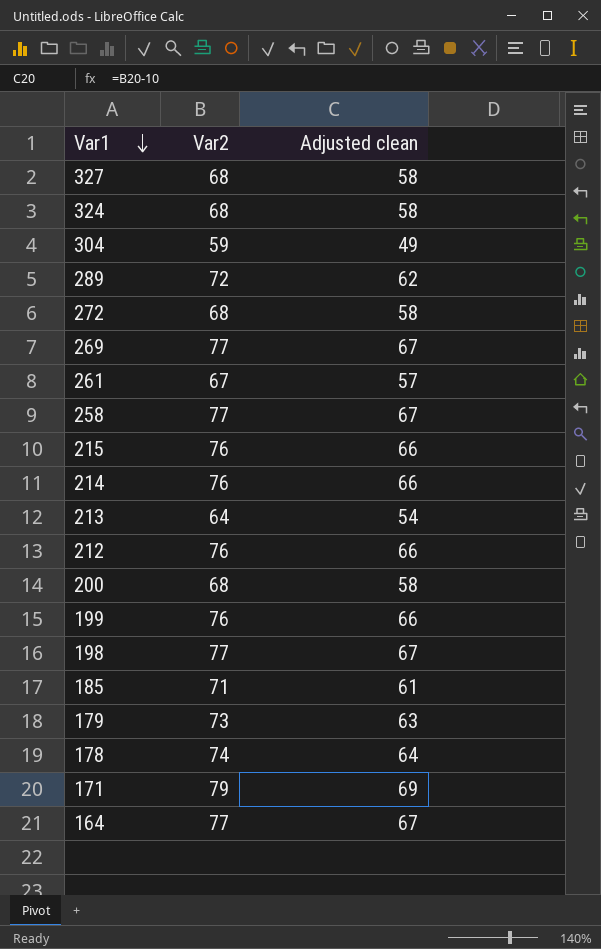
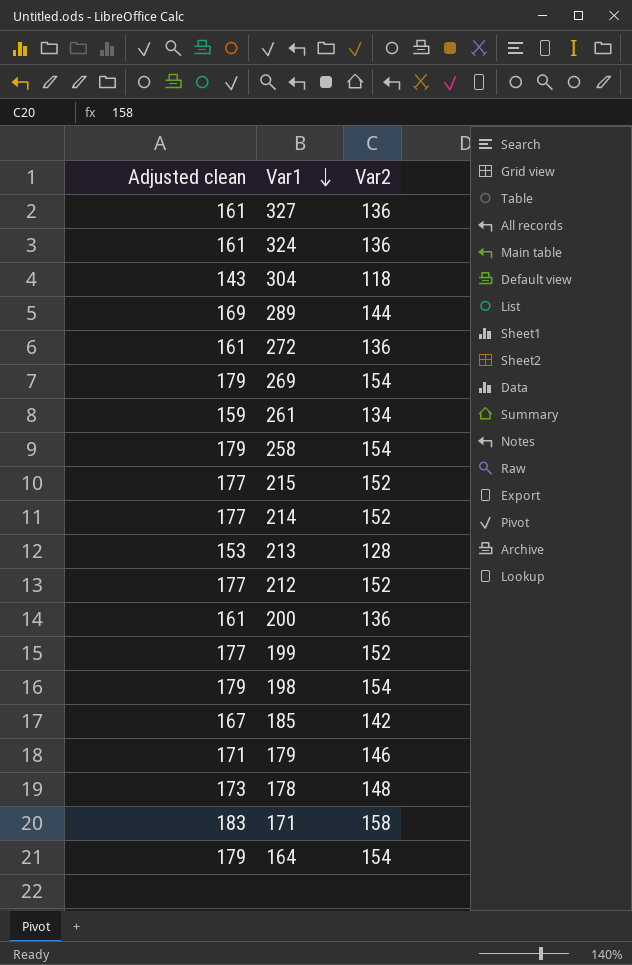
column Adjusted clean | formula: [Var2] - 10 -> [Var2] + 25
column Adjusted clean | position: 3 -> 1
327 | Var2: 68 -> 136
324 | Var2: 68 -> 136
304 | Var2: 59 -> 118
289 | Var2: 72 -> 144
272 | Var2: 68 -> 136
269 | Var2: 77 -> 154
261 | Var2: 67 -> 134
258 | Var2: 77 -> 154
215 | Var2: 76 -> 152
214 | Var2: 76 -> 152
213 | Var2: 64 -> 128
212 | Var2: 76 -> 152
200 | Var2: 68 -> 136
199 | Var2: 76 -> 152
198 | Var2: 77 -> 154
185 | Var2: 71 -> 142
179 | Var2: 73 -> 146
178 | Var2: 74 -> 148
171 | Var2: 79 -> 158
164 | Var2: 77 -> 154

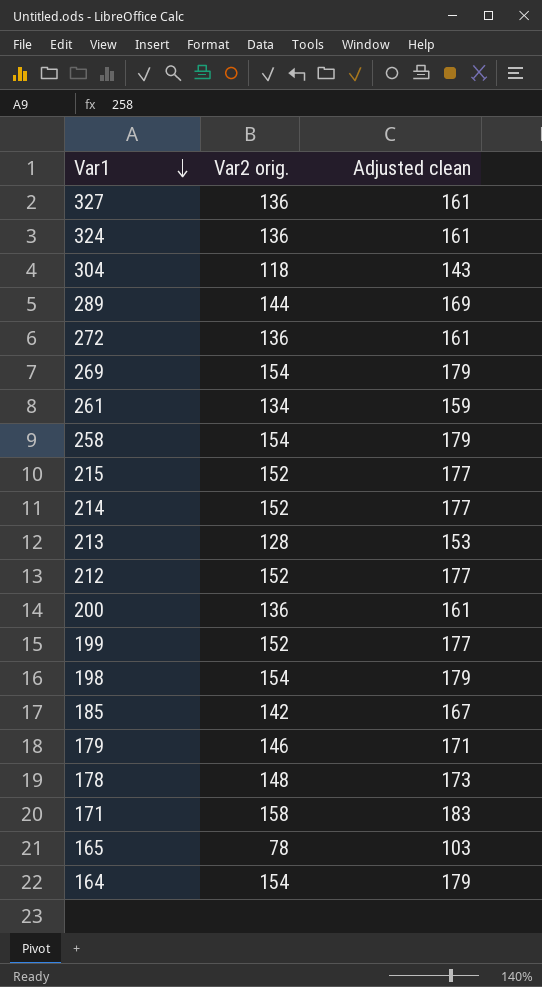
column name: Var2 -> Var2 orig.
column Adjusted clean | position: 1 -> 3
row 165: none -> 78 | 103

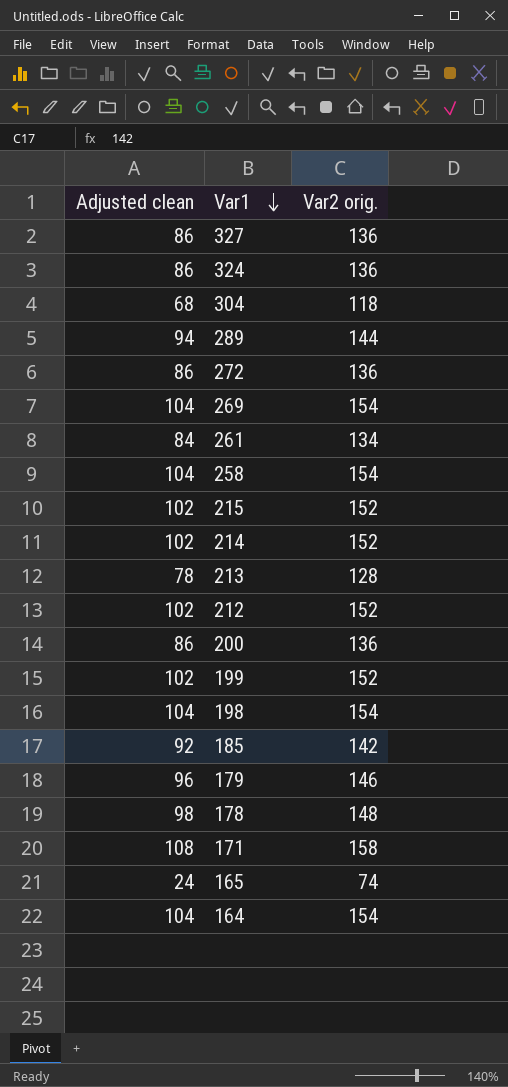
column Adjusted clean | formula: [Var2 orig.] + 25 -> [Var2 orig.] - 50
column Adjusted clean | position: 3 -> 1
165 | Var2 orig.: 78 -> 74

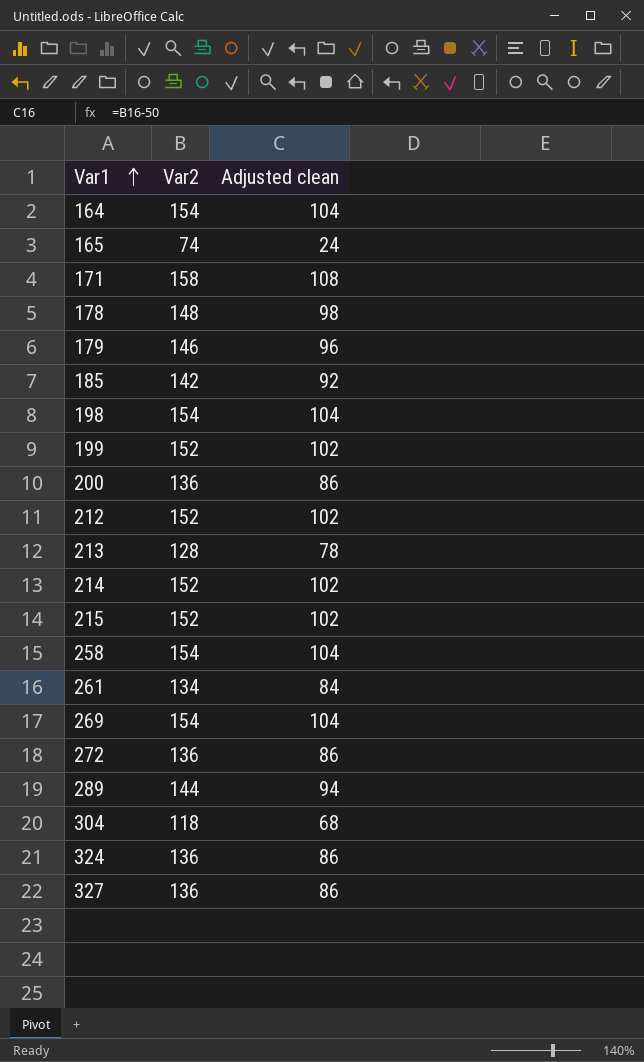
row order: Var1 descending -> Var1 ascending
column name: Var2 orig. -> Var2
column Adjusted clean | position: 1 -> 3

